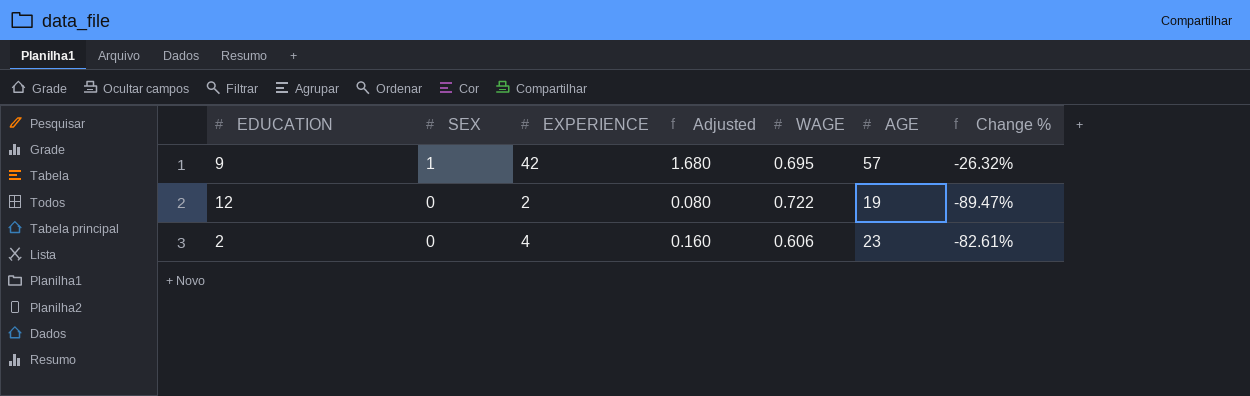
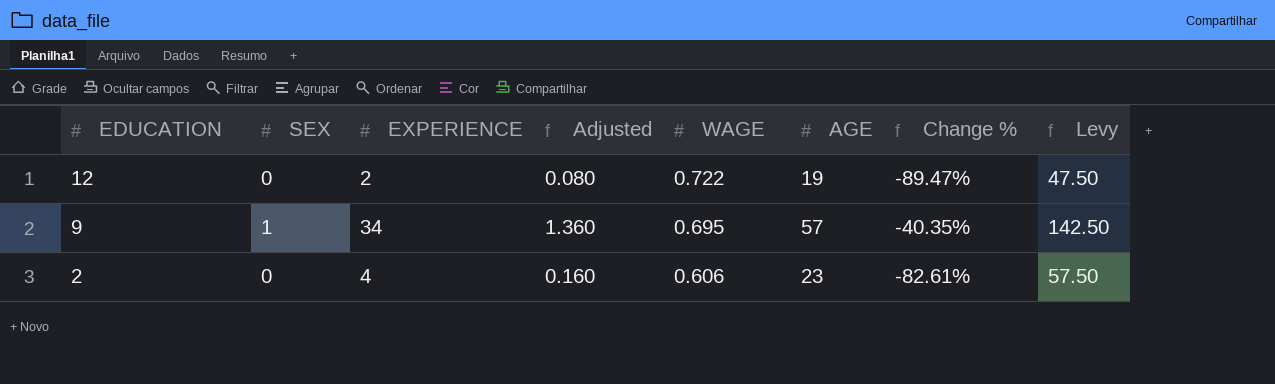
row order: SEX descending -> EDUCATION descending
column Levy | formula: none -> [AGE] * 2.5
9 | EXPERIENCE: 42 -> 34
9 | Adjusted: 1.680 -> 1.360
9 | Change %: -26.32% -> -40.35%

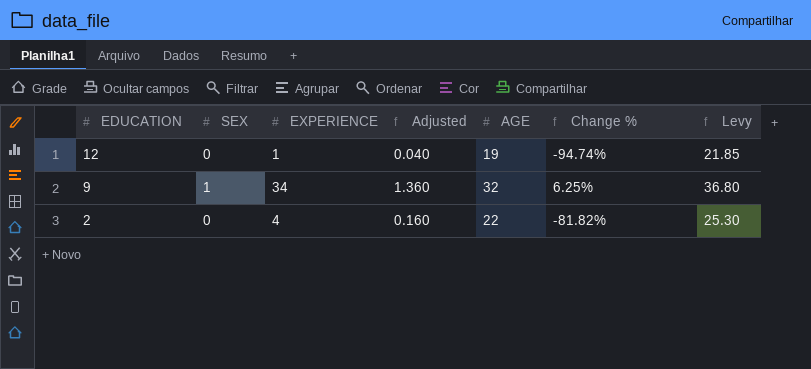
column WAGE | position: 5 -> none
column Levy | formula: [AGE] * 2.5 -> [AGE] * 1.15
12 | EXPERIENCE: 2 -> 1
12 | Adjusted: 0.080 -> 0.040
12 | Change %: -89.47% -> -94.74%
9 | AGE: 57 -> 32
9 | Change %: -40.35% -> 6.25%
2 | AGE: 23 -> 22
2 | Change %: -82.61% -> -81.82%

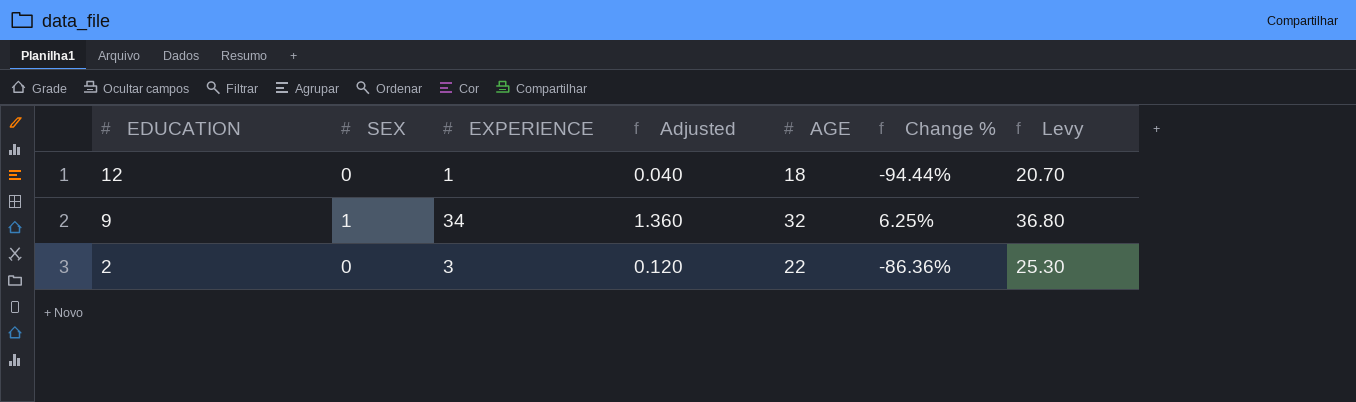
12 | AGE: 19 -> 18
12 | Change %: -94.74% -> -94.44%
12 | Levy: 21.85 -> 20.70
2 | EXPERIENCE: 4 -> 3
2 | Adjusted: 0.160 -> 0.120
2 | Change %: -81.82% -> -86.36%

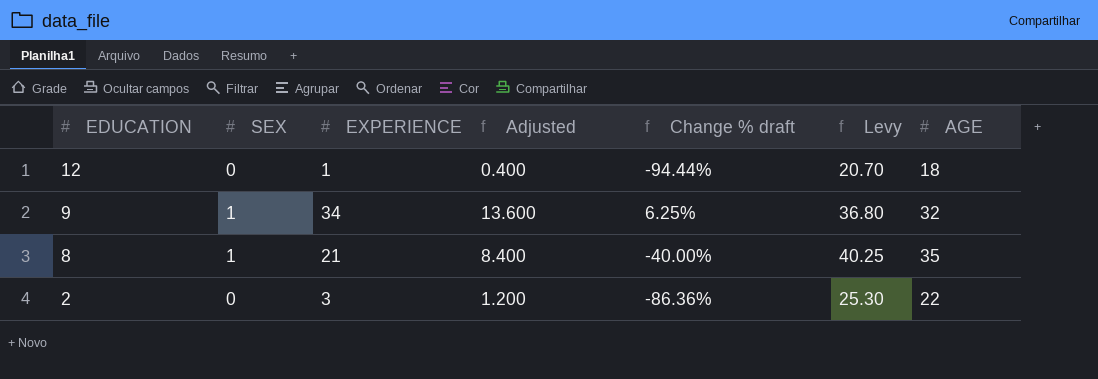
column Adjusted | formula: [EXPERIENCE] * 0.04 -> [EXPERIENCE] * 0.4
column name: Change % -> Change % draft
column AGE | position: 5 -> 7
row 8: none -> 1 | 21 | 8.400 | -40.00% | 40.25 | 35

